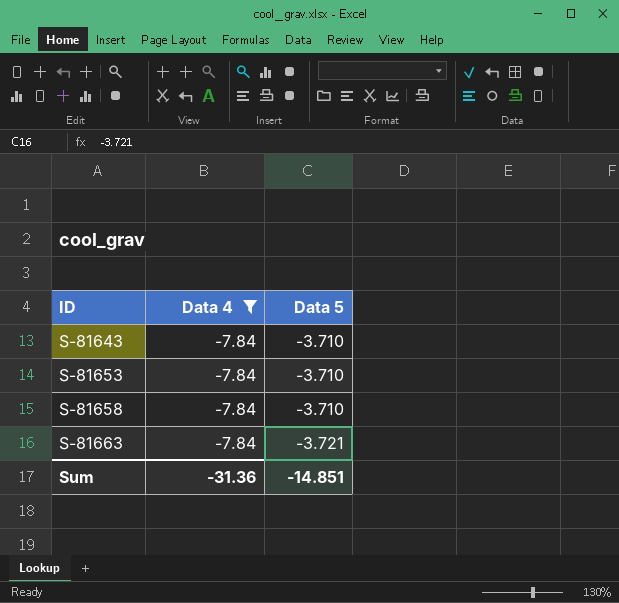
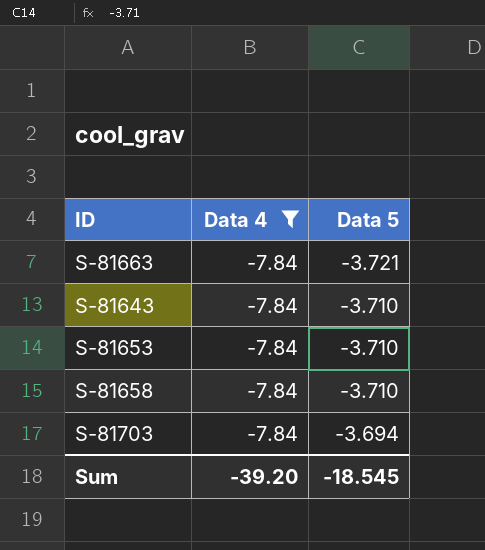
row order: ID ascending -> Data 5 ascending
row S-81703: none -> -7.84 | -3.694
Sum | Data 4: -31.36 -> -39.20
Sum | Data 5: -14.851 -> -18.545

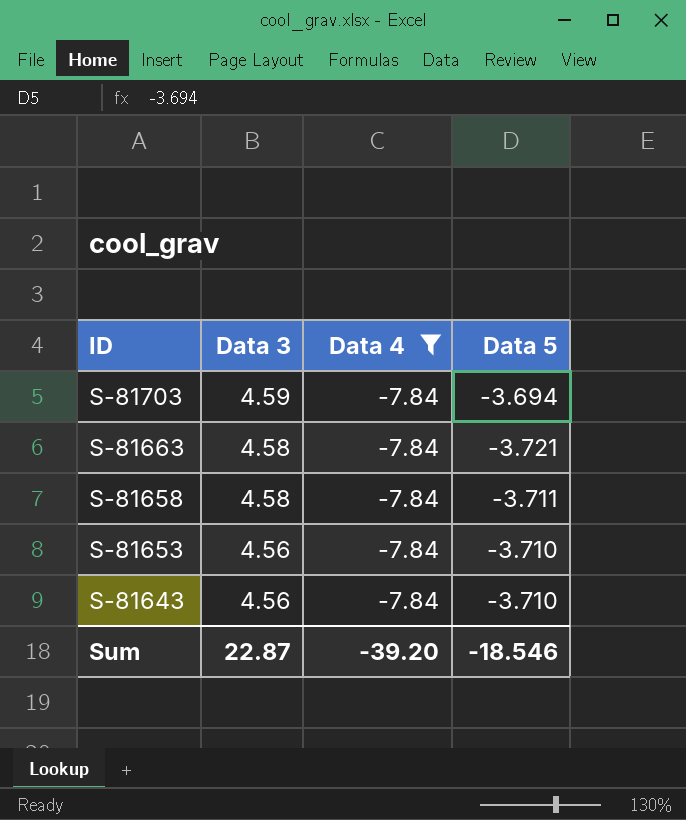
row order: Data 5 ascending -> ID descending
column Data 3 | position: none -> 2
S-81658 | Data 5: -3.710 -> -3.711
Sum | Data 5: -18.545 -> -18.546

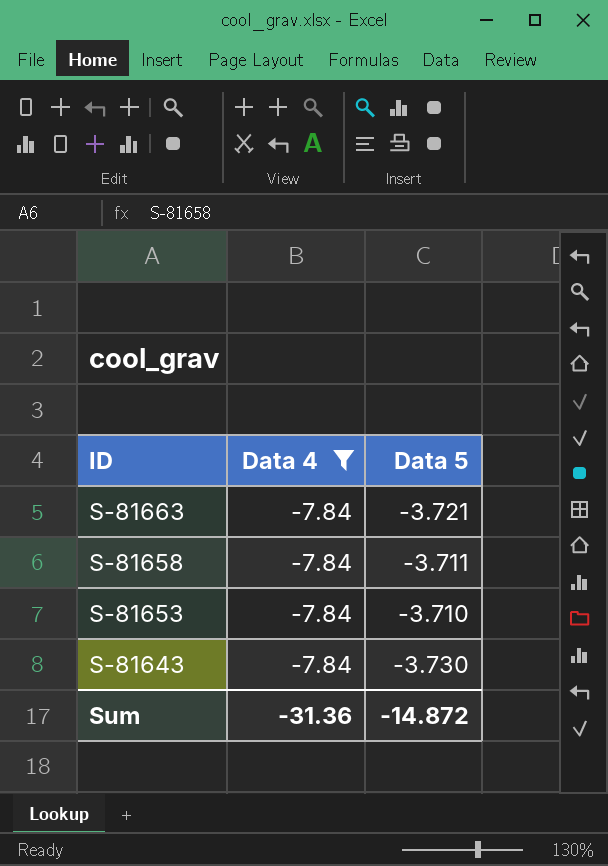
column Data 3 | position: 2 -> none
row S-81703: 4.59 | -7.84 | -3.694 -> none
S-81643 | Data 5: -3.710 -> -3.730
Sum | Data 4: -39.20 -> -31.36
Sum | Data 5: -18.546 -> -14.872

